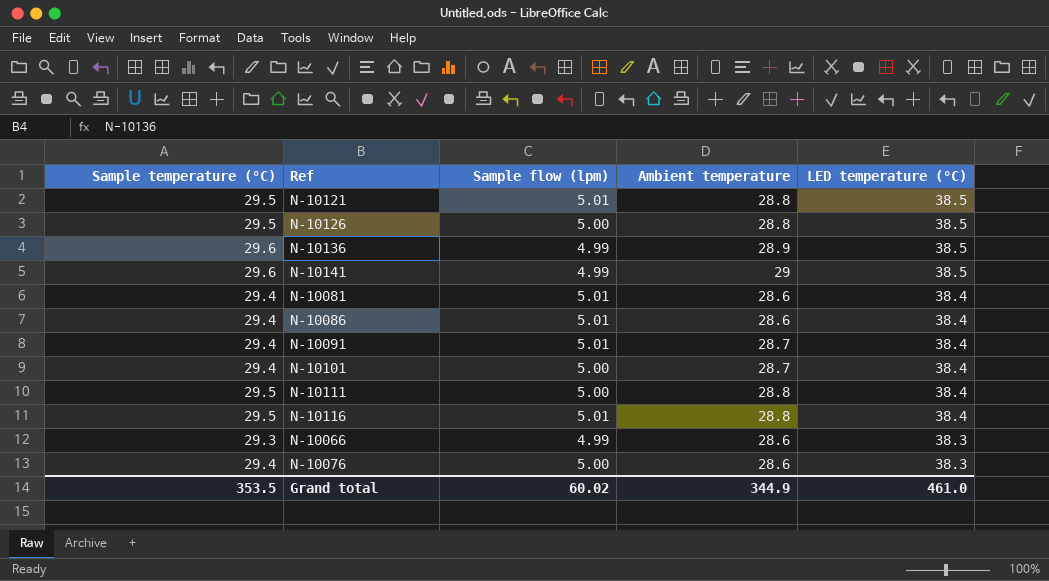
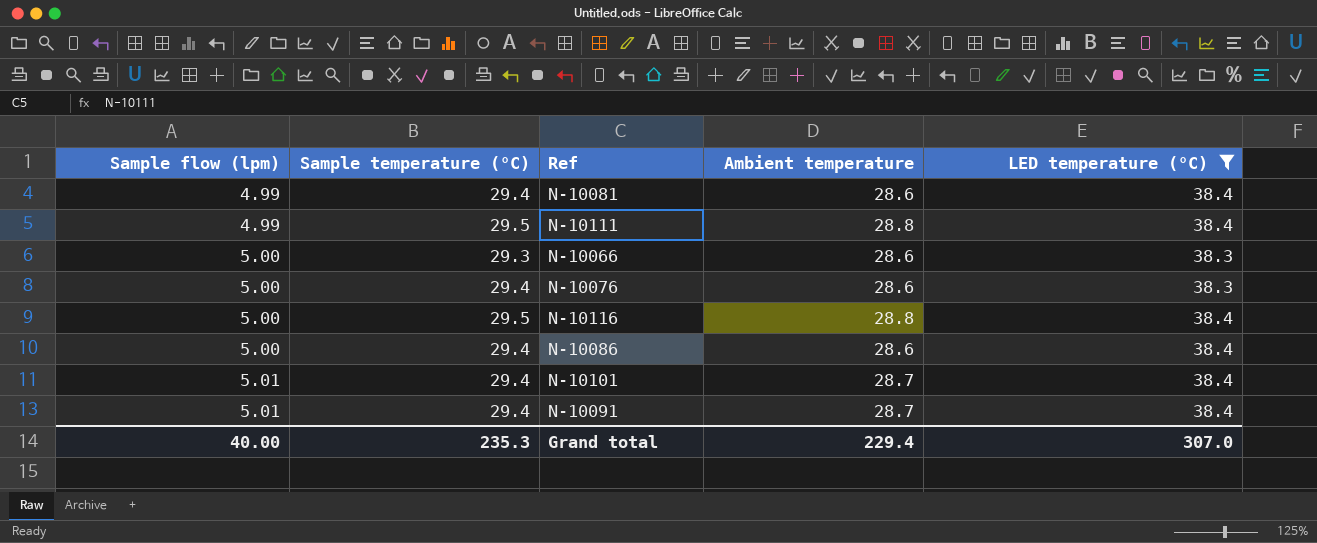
filter: none -> LED temperature (°C) != 38.5
row order: LED temperature (°C) descending -> Sample flow (lpm) ascending
column Sample flow (lpm) | position: 3 -> 1
N-10081 | Sample flow (lpm): 5.01 -> 4.99
N-10111 | Sample flow (lpm): 5.00 -> 4.99
N-10066 | Sample flow (lpm): 4.99 -> 5.00
N-10116 | Sample flow (lpm): 5.01 -> 5.00
N-10086 | Sample flow (lpm): 5.01 -> 5.00
N-10101 | Sample flow (lpm): 5.00 -> 5.01
Grand total | Sample flow (lpm): 60.02 -> 40.00
Grand total | Sample temperature (°C): 353.5 -> 235.3
Grand total | Ambient temperature: 344.9 -> 229.4
Grand total | LED temperature (°C): 461.0 -> 307.0

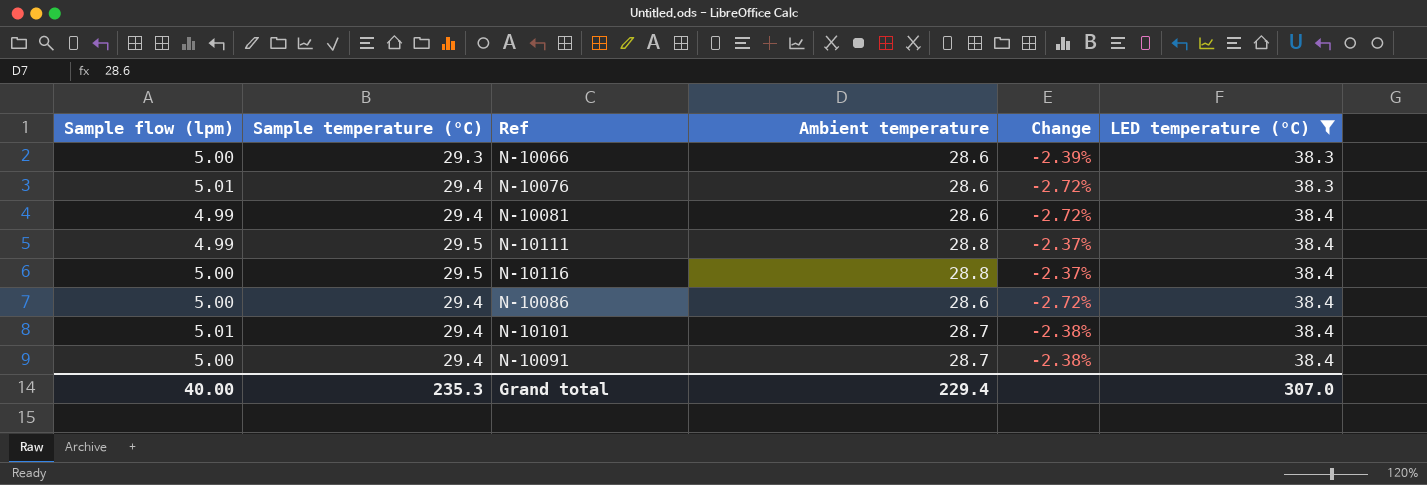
row order: Sample flow (lpm) ascending -> LED temperature (°C) ascending
column Change | formula: none -> ([Ambient temperature] - [Sample temperature (°C)]) / [Sample temperature (°C)]
N-10076 | Sample flow (lpm): 5.00 -> 5.01
N-10091 | Sample flow (lpm): 5.01 -> 5.00

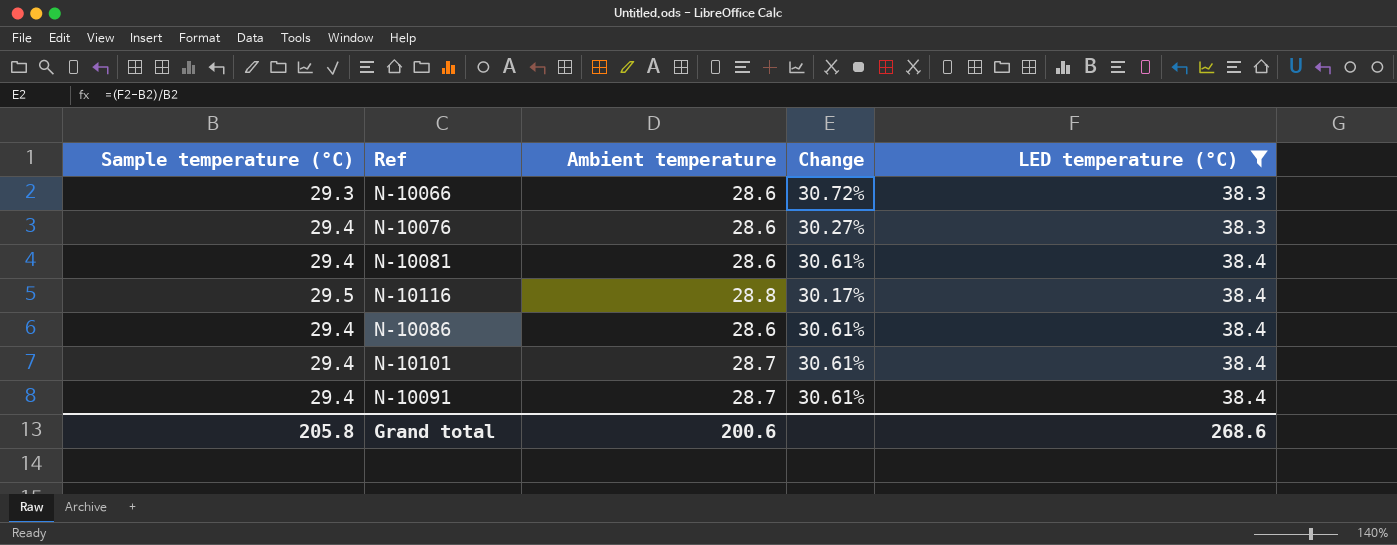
column Sample flow (lpm) | position: 1 -> none
column Change | formula: ([Ambient temperature] - [Sample temperature (°C)]) / [Sample temperature (°C)] -> ([LED temperature (°C)] - [Sample temperature (°C)]) / [Sample temperature (°C)]
row N-10111: 4.99 | 29.5 | 28.8 | -2.37% | 38.4 -> none
Grand total | Sample temperature (°C): 235.3 -> 205.8
Grand total | Ambient temperature: 229.4 -> 200.6
Grand total | LED temperature (°C): 307.0 -> 268.6

